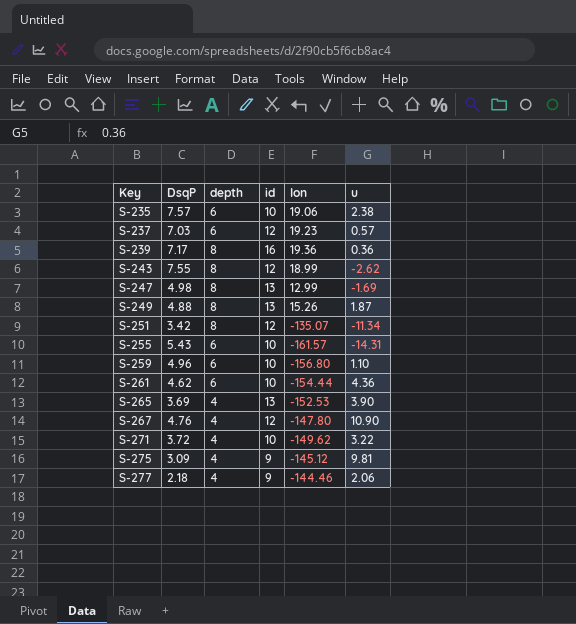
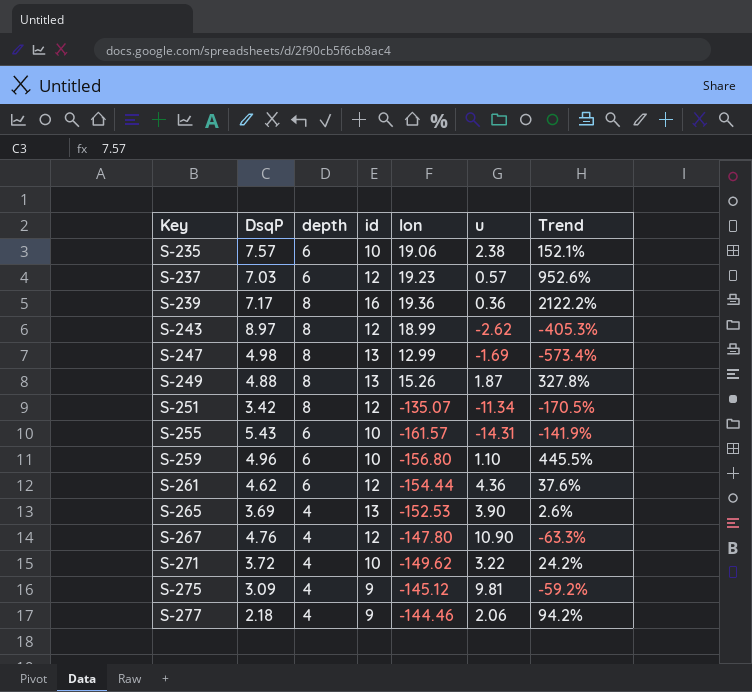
column Trend | formula: none -> ([depth] - [u]) / [u]
S-243 | DsqP: 7.55 -> 8.97
S-261 | id: 10 -> 12

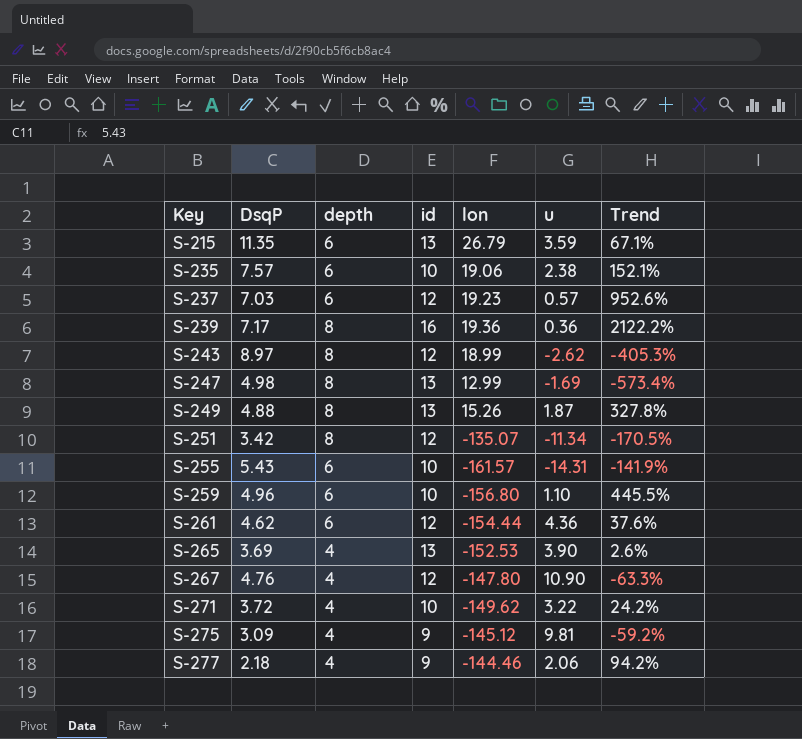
row S-215: none -> 11.35 | 6 | 13 | 26.79 | 3.59 | 67.1%

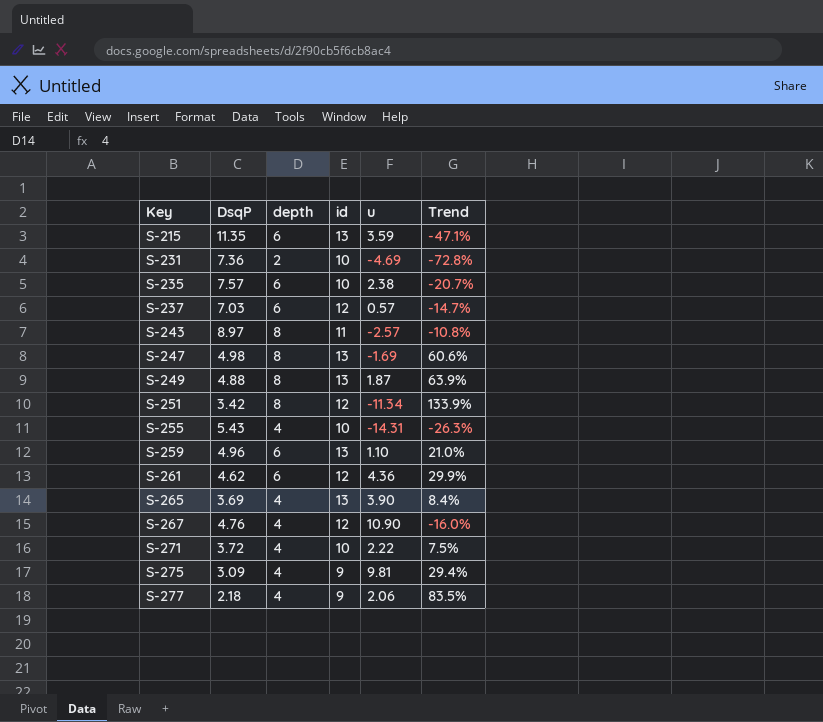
column lon | position: 5 -> none
column Trend | formula: ([depth] - [u]) / [u] -> ([depth] - [DsqP]) / [DsqP]
row S-239: 7.17 | 8 | 16 | 19.36 | 0.36 | 2122.2% -> none
row S-231: none -> 7.36 | 2 | 10 | -4.69 | -72.8%
S-243 | id: 12 -> 11
S-243 | u: -2.62 -> -2.57
S-255 | depth: 6 -> 4
S-259 | id: 10 -> 13
S-271 | u: 3.22 -> 2.22

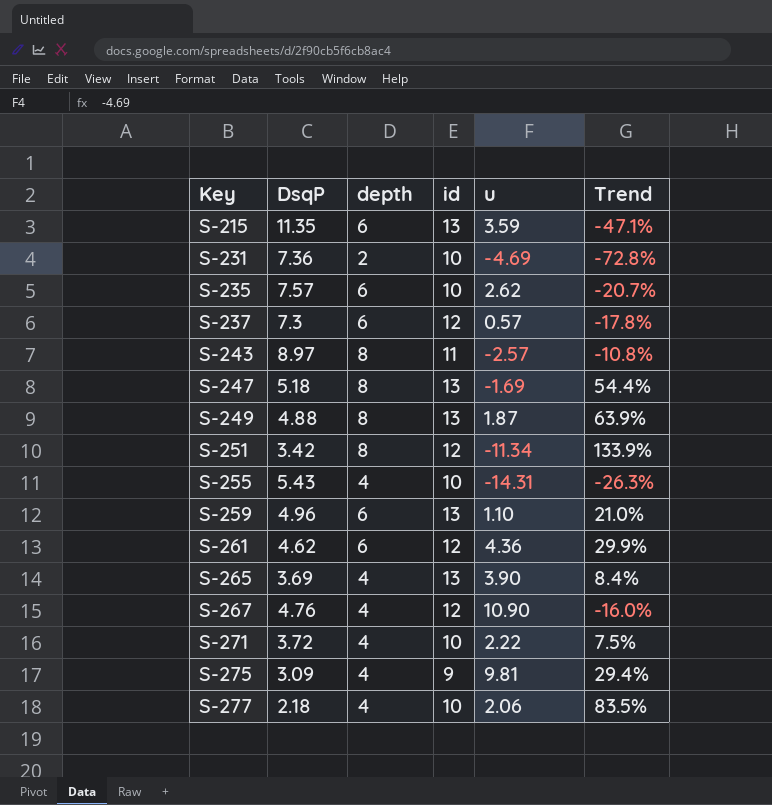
S-235 | u: 2.38 -> 2.62
S-237 | DsqP: 7.03 -> 7.3
S-237 | Trend: -14.7% -> -17.8%
S-247 | DsqP: 4.98 -> 5.18
S-247 | Trend: 60.6% -> 54.4%
S-277 | id: 9 -> 10

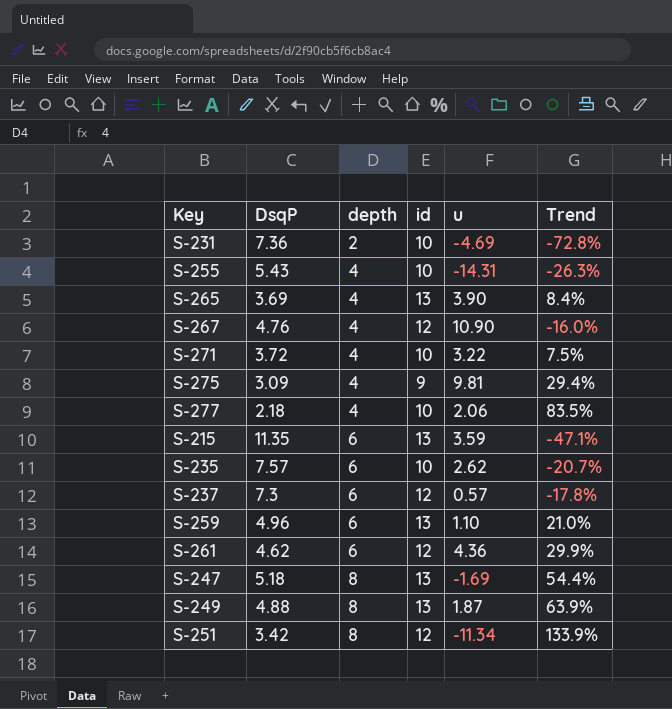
row order: Key ascending -> depth ascending
row S-243: 8.97 | 8 | 11 | -2.57 | -10.8% -> none
S-271 | u: 2.22 -> 3.22

